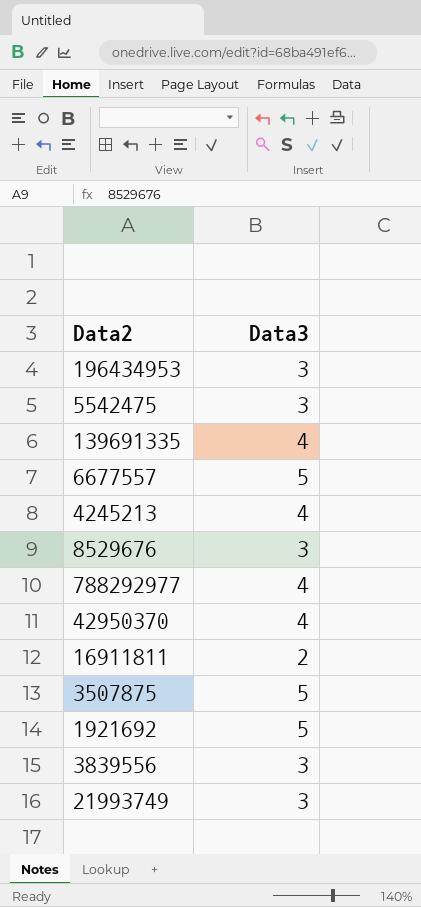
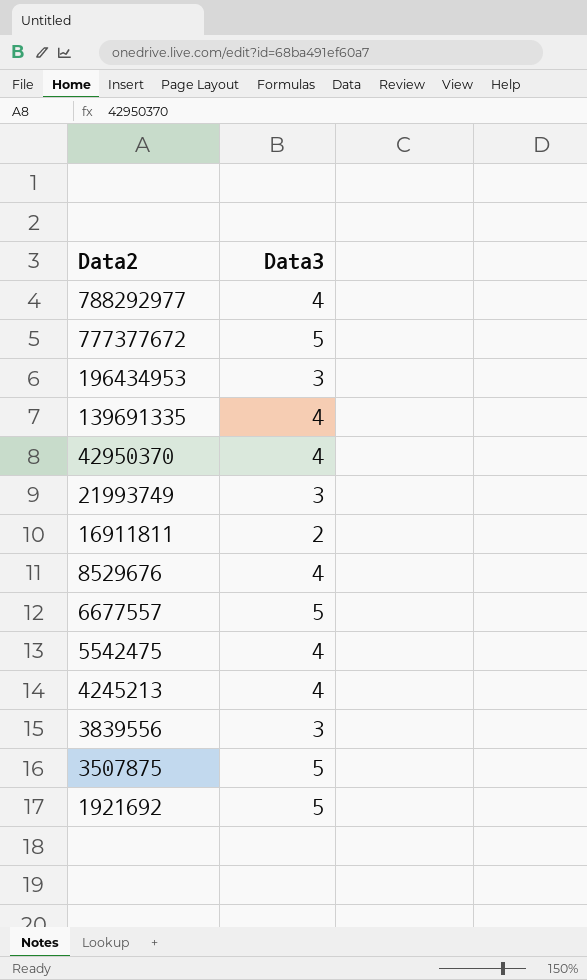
row order: none -> Data2 descending
row 777377672: none -> 5
8529676 | Data3: 3 -> 4
5542475 | Data3: 3 -> 4

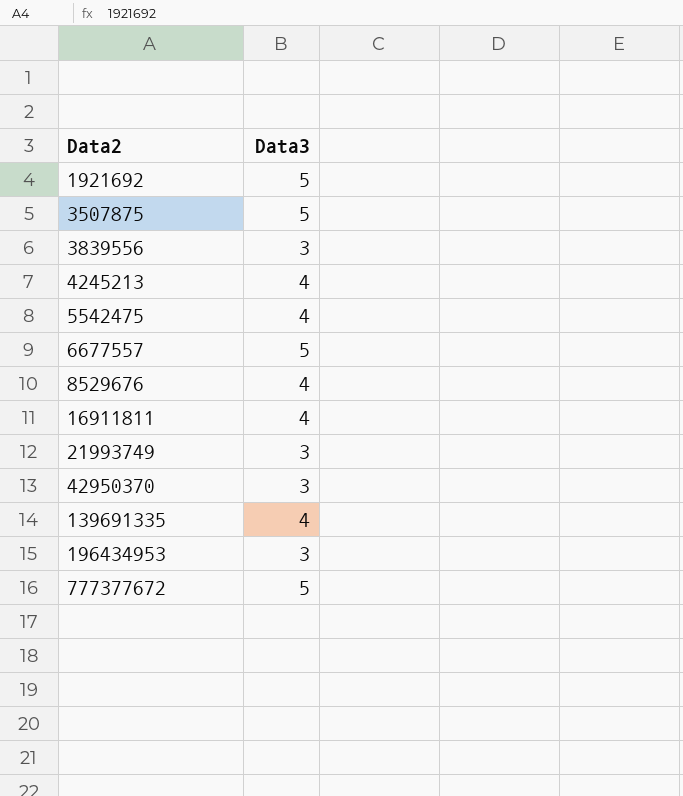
row order: Data2 descending -> Data2 ascending
row 788292977: 4 -> none
16911811 | Data3: 2 -> 4
42950370 | Data3: 4 -> 3

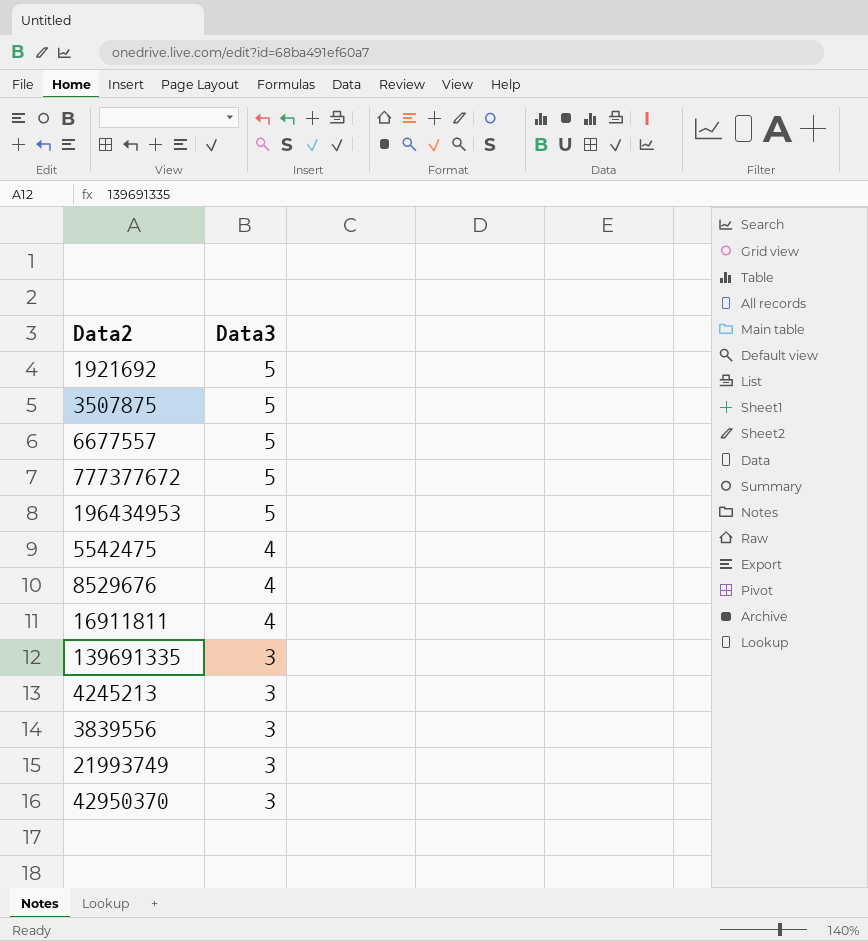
row order: Data2 ascending -> Data3 descending
196434953 | Data3: 3 -> 5
139691335 | Data3: 4 -> 3
4245213 | Data3: 4 -> 3

